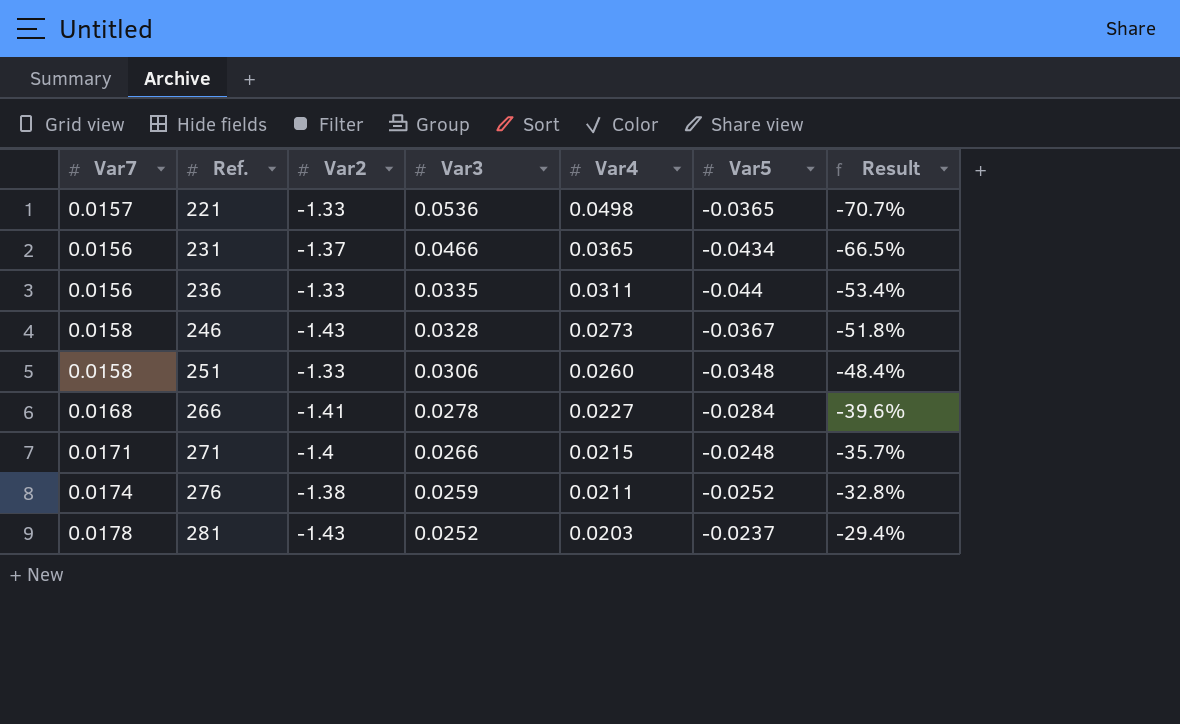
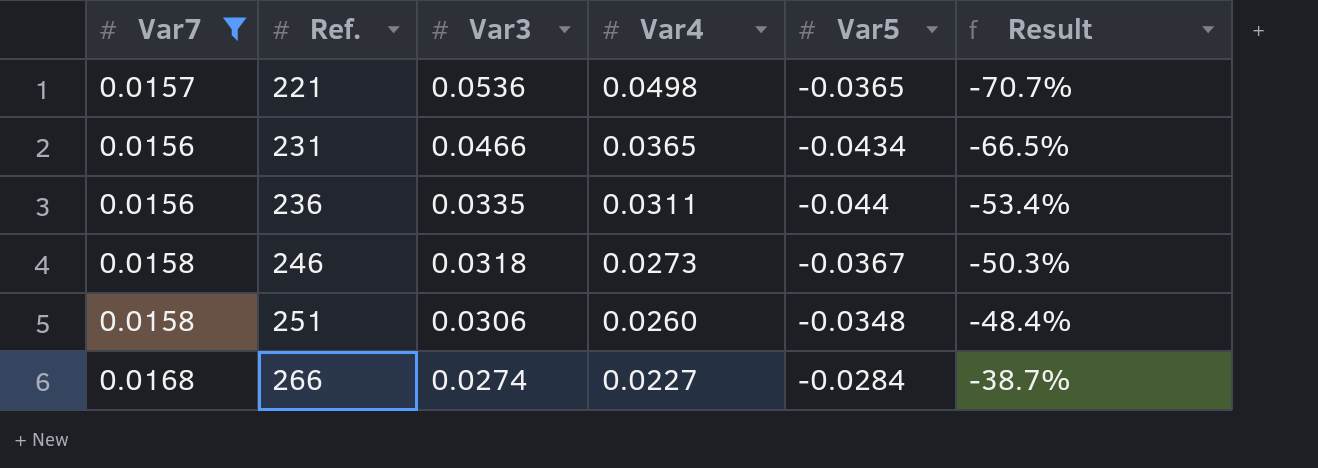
filter: none -> Var7 <= 0.0168
column Var2 | position: 3 -> none
246 | Var3: 0.0328 -> 0.0318
246 | Result: -51.8% -> -50.3%
266 | Var3: 0.0278 -> 0.0274
266 | Result: -39.6% -> -38.7%

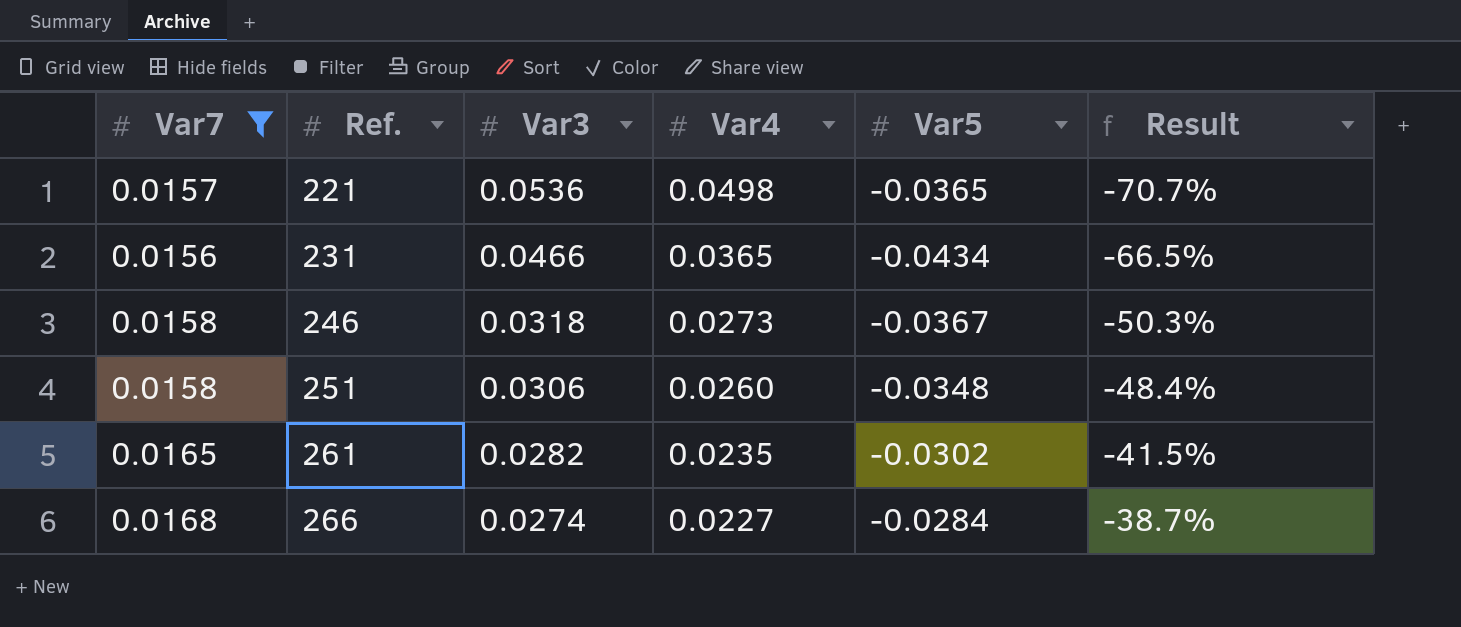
row 236: 0.0156 | 0.0335 | 0.0311 | -0.044 | -53.4% -> none
row 261: none -> 0.0165 | 0.0282 | 0.0235 | -0.0302 | -41.5%

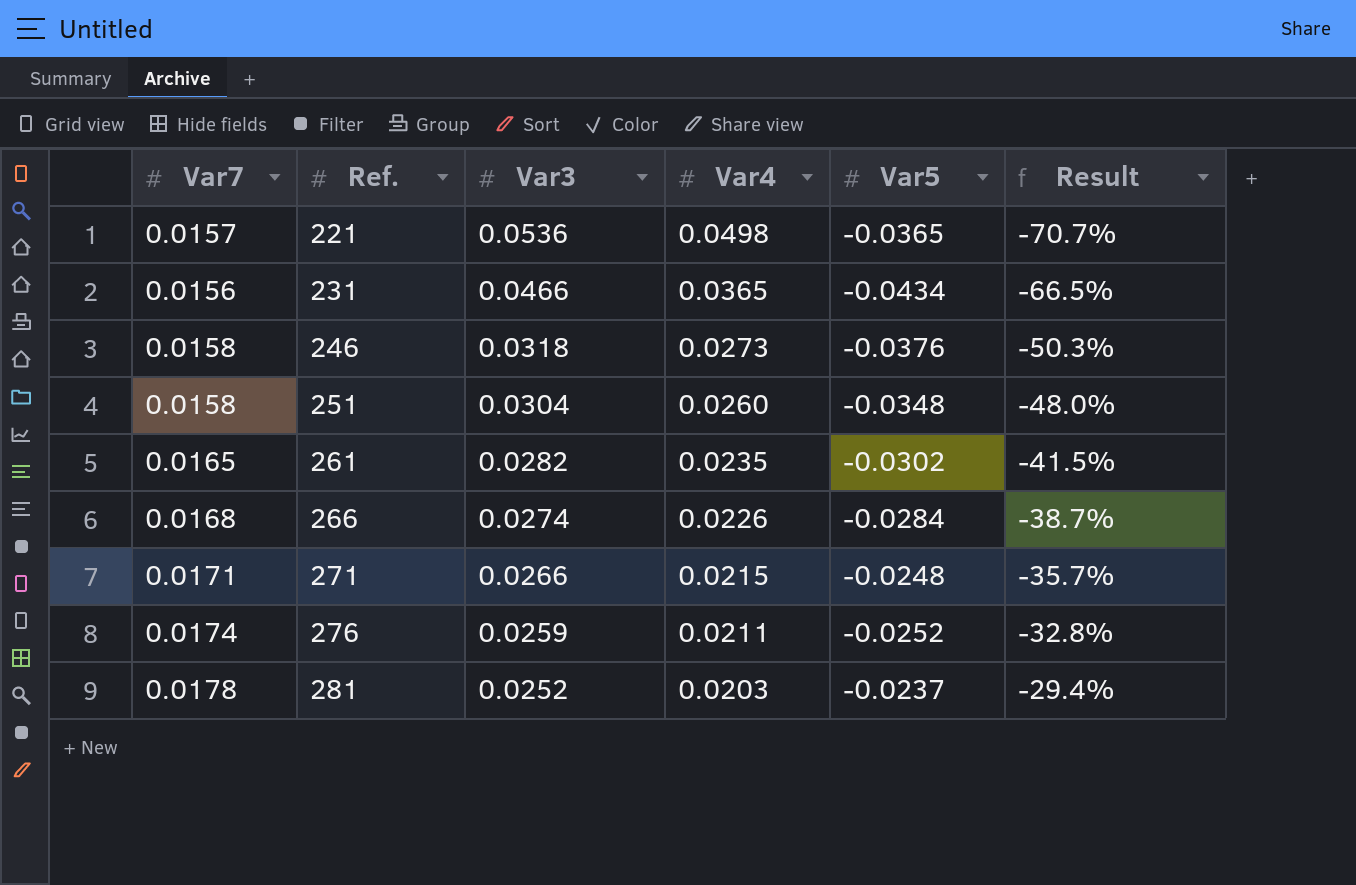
filter: Var7 <= 0.0168 -> none
246 | Var5: -0.0367 -> -0.0376
251 | Var3: 0.0306 -> 0.0304
251 | Result: -48.4% -> -48.0%
266 | Var4: 0.0227 -> 0.0226

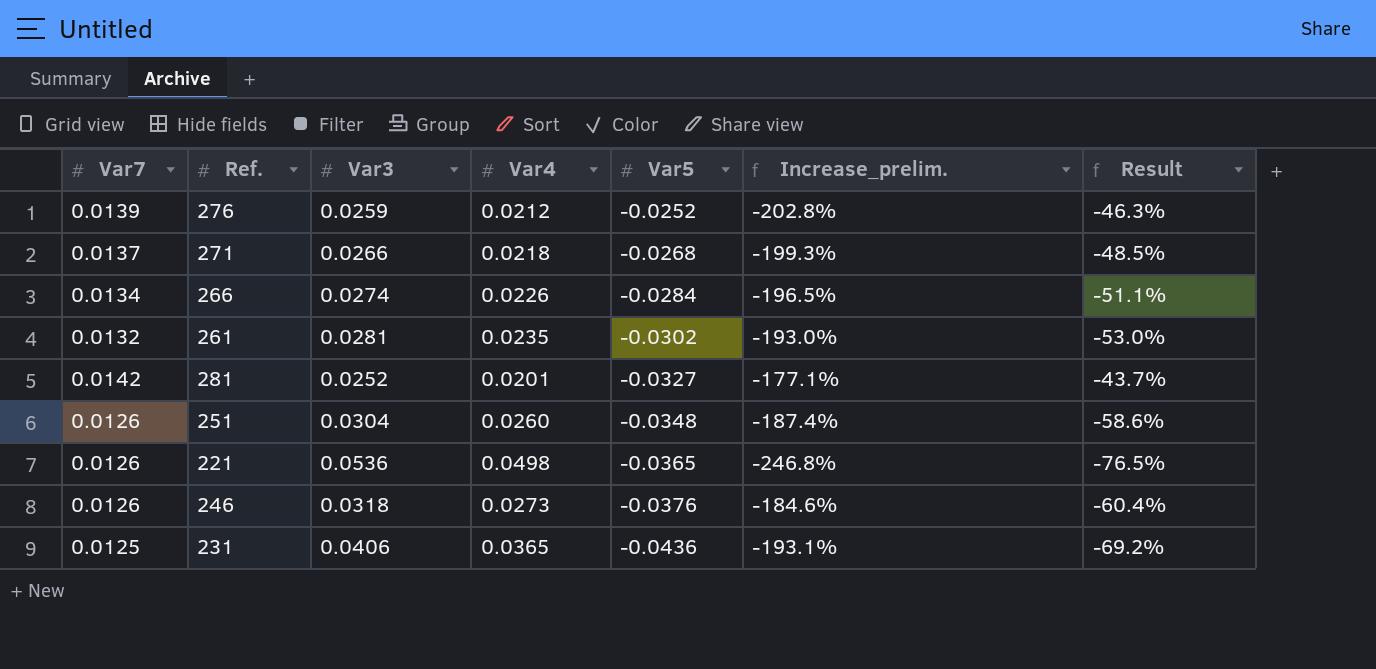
row order: Ref. ascending -> Var5 descending
column Increase_prelim. | formula: none -> ([Var3] - [Var5]) / [Var5]
276 | Var7: 0.0174 -> 0.0139
276 | Var4: 0.0211 -> 0.0212
276 | Result: -32.8% -> -46.3%
271 | Var7: 0.0171 -> 0.0137
271 | Var4: 0.0215 -> 0.0218
271 | Var5: -0.0248 -> -0.0268
271 | Result: -35.7% -> -48.5%
266 | Var7: 0.0168 -> 0.0134
266 | Result: -38.7% -> -51.1%
261 | Var7: 0.0165 -> 0.0132
261 | Var3: 0.0282 -> 0.0281
261 | Result: -41.5% -> -53.0%
281 | Var7: 0.0178 -> 0.0142
281 | Var4: 0.0203 -> 0.0201
281 | Var5: -0.0237 -> -0.0327
281 | Result: -29.4% -> -43.7%
251 | Var7: 0.0158 -> 0.0126
251 | Result: -48.0% -> -58.6%
221 | Var7: 0.0157 -> 0.0126
221 | Result: -70.7% -> -76.5%
246 | Var7: 0.0158 -> 0.0126
246 | Result: -50.3% -> -60.4%
231 | Var7: 0.0156 -> 0.0125
231 | Var3: 0.0466 -> 0.0406
231 | Var5: -0.0434 -> -0.0436
231 | Result: -66.5% -> -69.2%

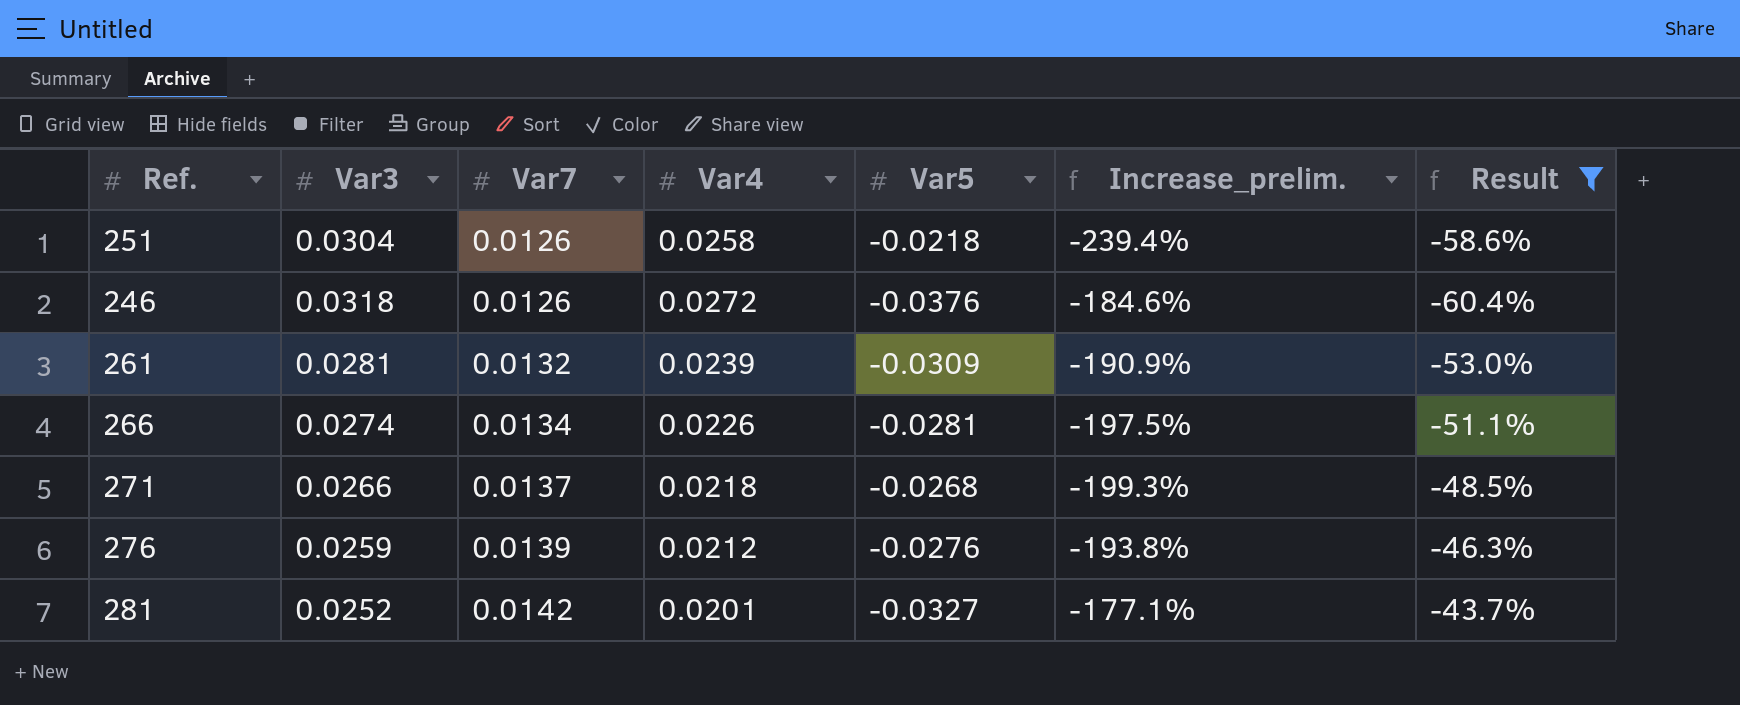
filter: none -> Result >= -60.4%
row order: Var5 descending -> Var7 ascending
column Var7 | position: 1 -> 3
251 | Var4: 0.0260 -> 0.0258
251 | Var5: -0.0348 -> -0.0218
251 | Increase_prelim.: -187.4% -> -239.4%
246 | Var4: 0.0273 -> 0.0272
261 | Var4: 0.0235 -> 0.0239
261 | Var5: -0.0302 -> -0.0309
261 | Increase_prelim.: -193.0% -> -190.9%
266 | Var5: -0.0284 -> -0.0281
266 | Increase_prelim.: -196.5% -> -197.5%
276 | Var5: -0.0252 -> -0.0276
276 | Increase_prelim.: -202.8% -> -193.8%

